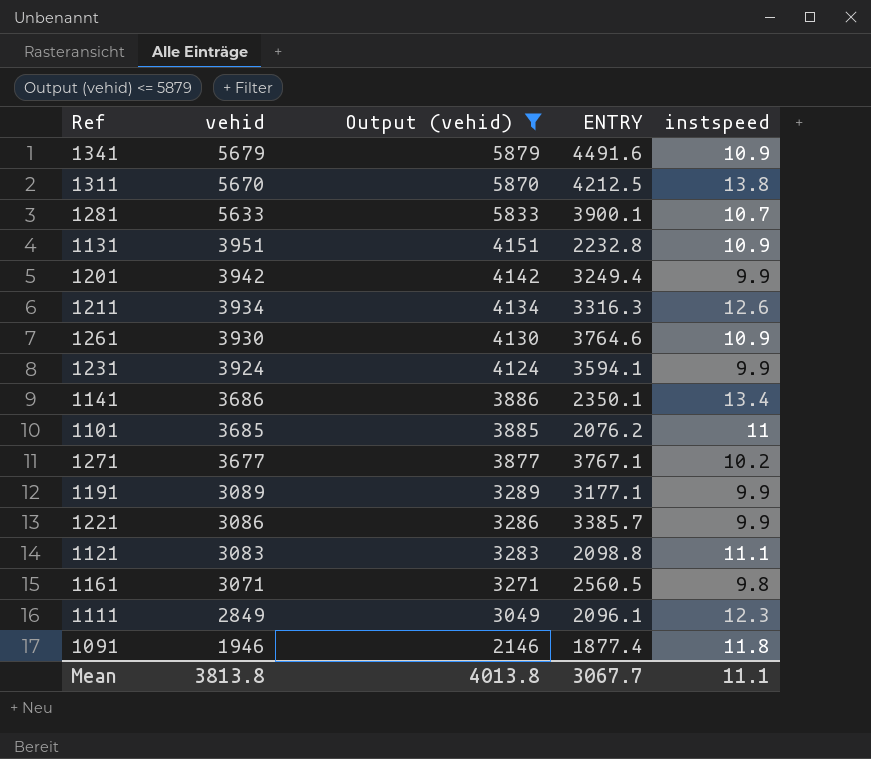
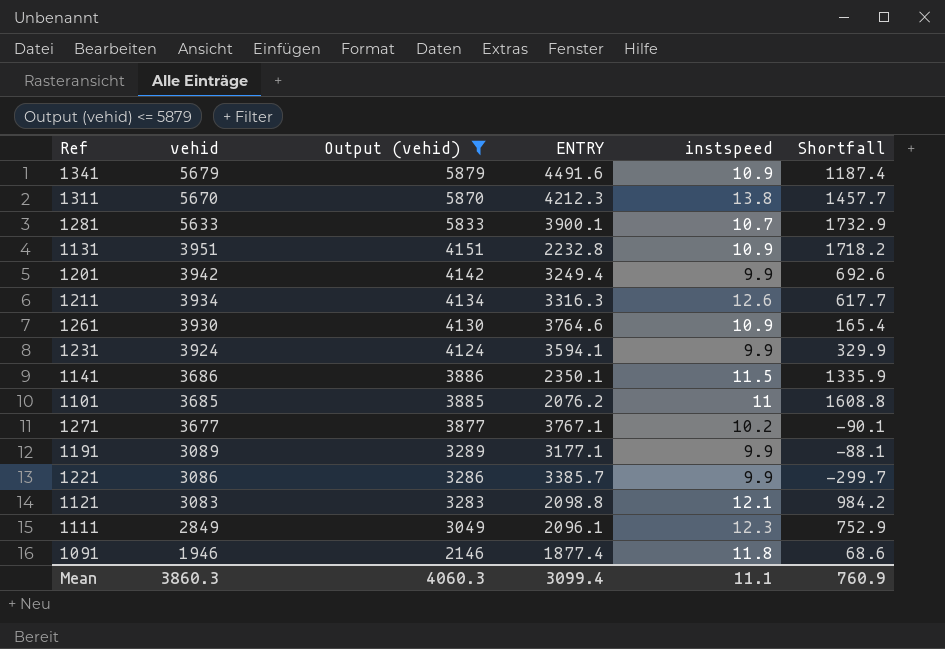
column Shortfall | formula: none -> [vehid] - [ENTRY]
row 1161: 3071 | 3271 | 2560.5 | 9.8 -> none
1311 | ENTRY: 4212.5 -> 4212.3
1141 | instspeed: 13.4 -> 11.5
1121 | instspeed: 11.1 -> 12.1
Mean | vehid: 3813.8 -> 3860.3
Mean | Output (vehid): 4013.8 -> 4060.3
Mean | ENTRY: 3067.7 -> 3099.4

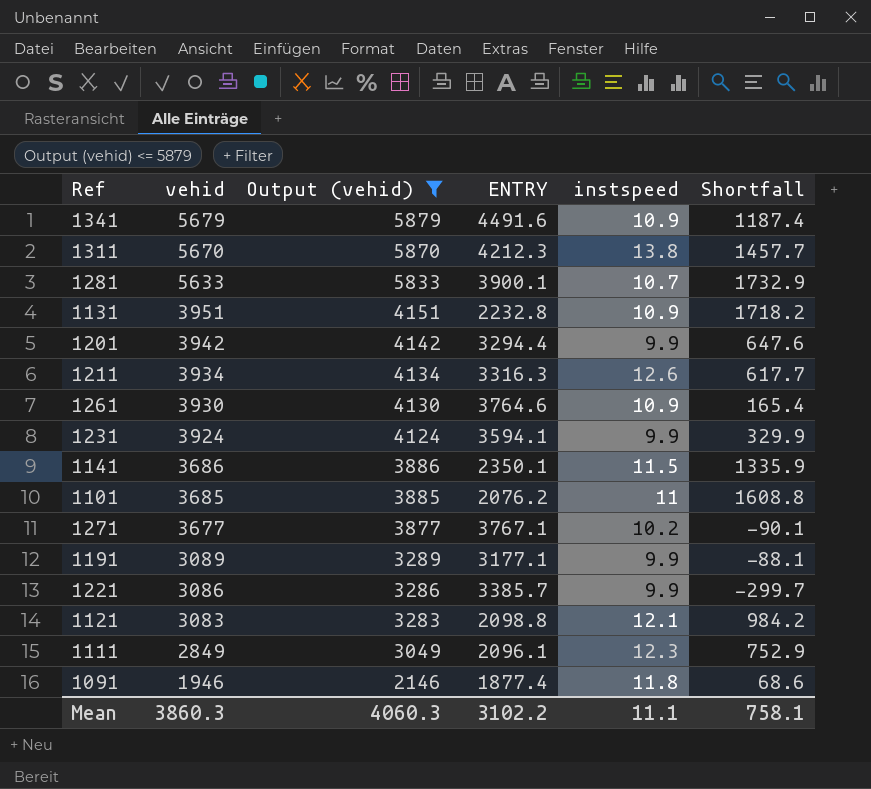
1201 | ENTRY: 3249.4 -> 3294.4
1201 | Shortfall: 692.6 -> 647.6
Mean | ENTRY: 3099.4 -> 3102.2
Mean | Shortfall: 760.9 -> 758.1

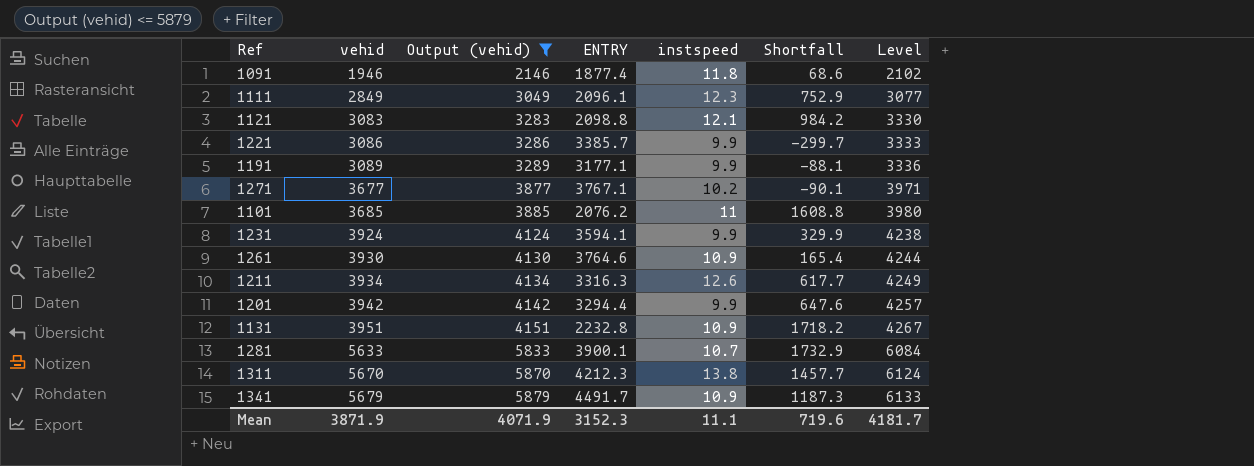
row order: vehid descending -> vehid ascending
column Level | formula: none -> [vehid] * 1.08
row 1141: 3686 | 3886 | 2350.1 | 11.5 | 1335.9 -> none
1341 | ENTRY: 4491.6 -> 4491.7
1341 | Shortfall: 1187.4 -> 1187.3
Mean | vehid: 3860.3 -> 3871.9
Mean | Output (vehid): 4060.3 -> 4071.9
Mean | ENTRY: 3102.2 -> 3152.3
Mean | Shortfall: 758.1 -> 719.6

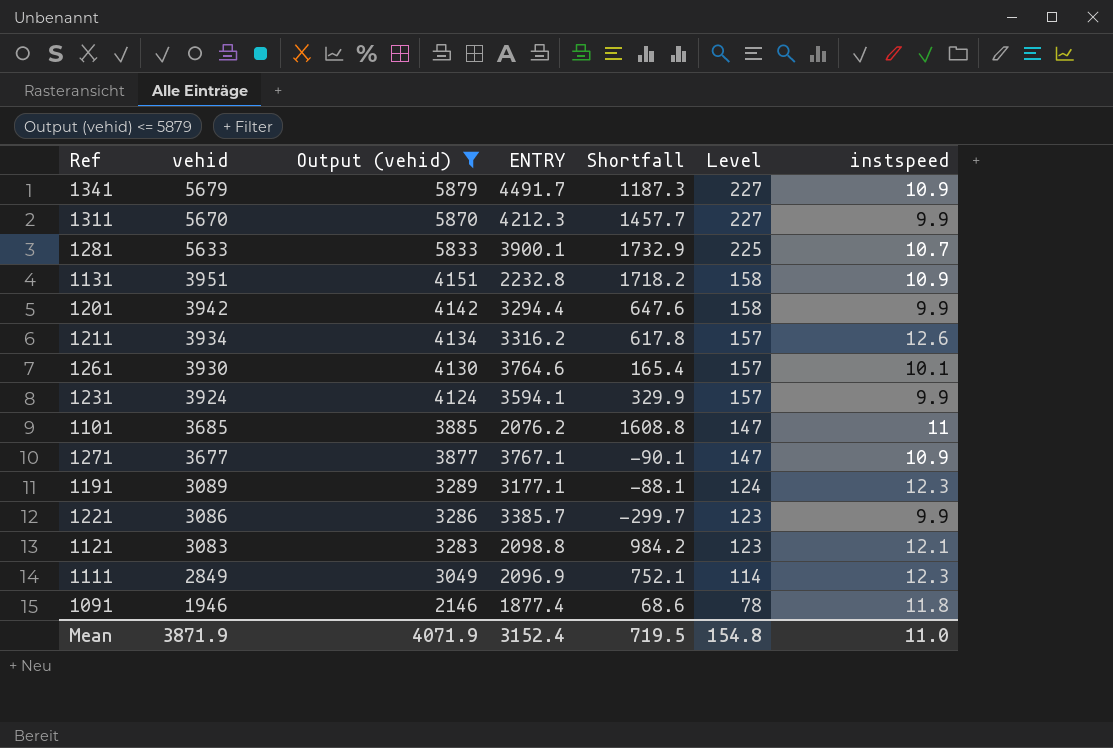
row order: vehid ascending -> vehid descending
column Level | formula: [vehid] * 1.08 -> [vehid] * 0.04
column instspeed | position: 5 -> 7
1311 | instspeed: 13.8 -> 9.9
1211 | ENTRY: 3316.3 -> 3316.2
1211 | Shortfall: 617.7 -> 617.8
1261 | instspeed: 10.9 -> 10.1
1271 | instspeed: 10.2 -> 10.9
1191 | instspeed: 9.9 -> 12.3
1111 | ENTRY: 2096.1 -> 2096.9
1111 | Shortfall: 752.9 -> 752.1
Mean | ENTRY: 3152.3 -> 3152.4
Mean | Shortfall: 719.6 -> 719.5
Mean | Level: 4181.7 -> 154.8
Mean | instspeed: 11.1 -> 11.0

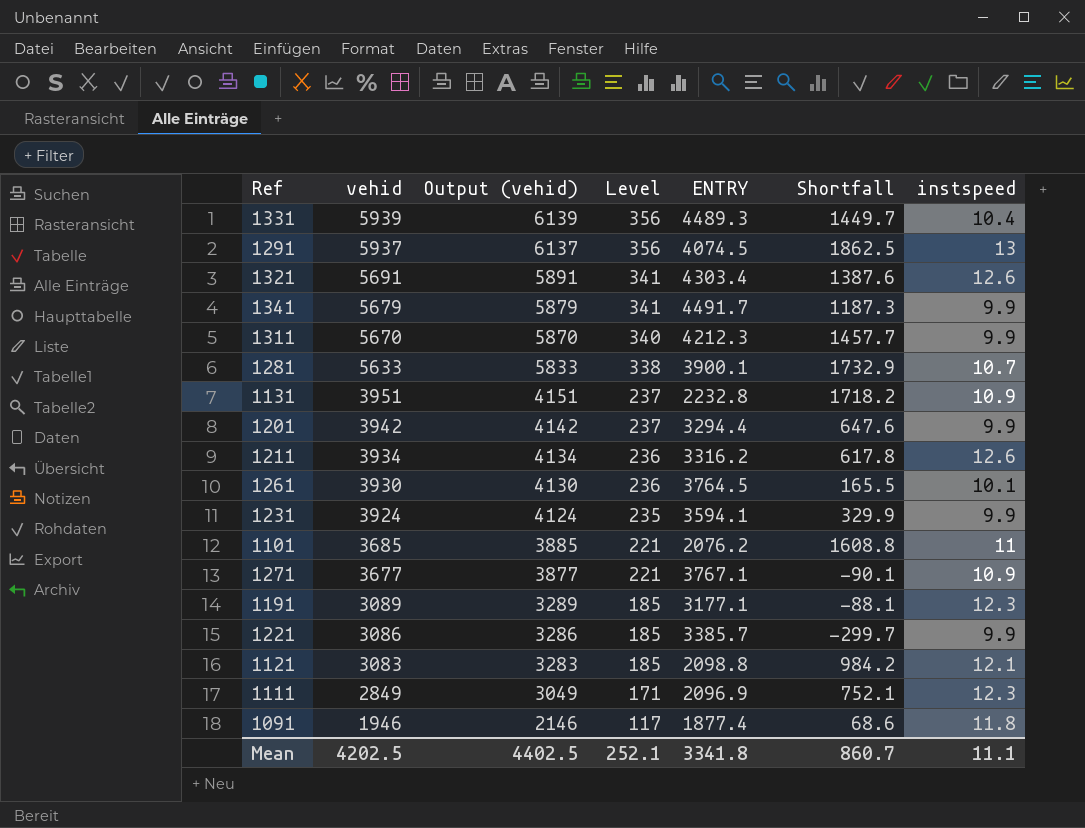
filter: Output (vehid) <= 5879 -> none
column Level | formula: [vehid] * 0.04 -> [vehid] * 0.06
column Level | position: 6 -> 4
1341 | instspeed: 10.9 -> 9.9
1261 | ENTRY: 3764.6 -> 3764.5
1261 | Shortfall: 165.4 -> 165.5
Mean | vehid: 3871.9 -> 4202.5
Mean | Output (vehid): 4071.9 -> 4402.5
Mean | Level: 154.8 -> 252.1
Mean | ENTRY: 3152.4 -> 3341.8
Mean | Shortfall: 719.5 -> 860.7
Mean | instspeed: 11.0 -> 11.1

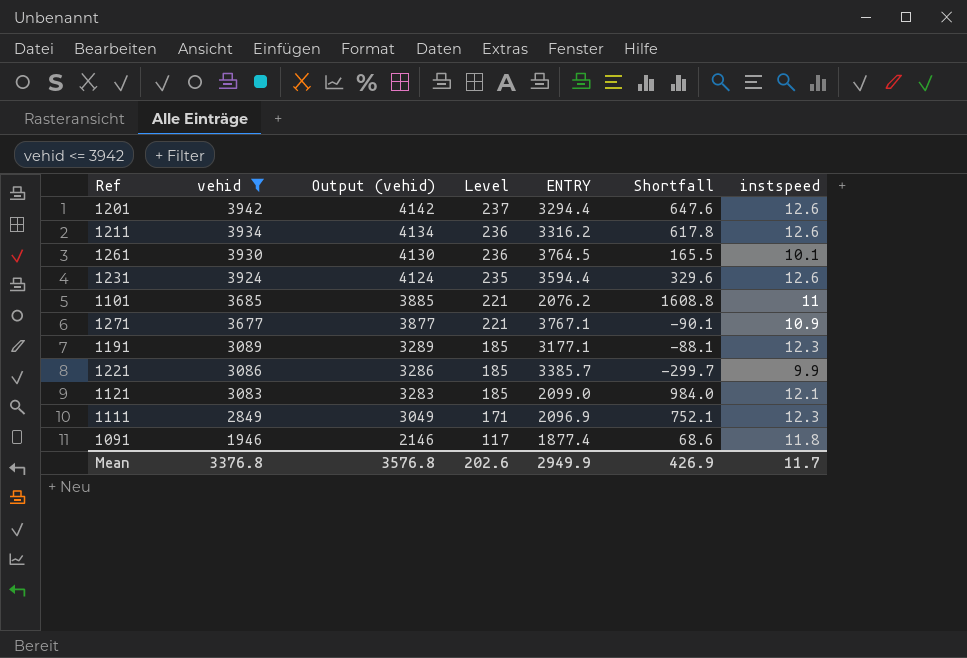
filter: none -> vehid <= 3942
1201 | instspeed: 9.9 -> 12.6
1231 | ENTRY: 3594.1 -> 3594.4
1231 | Shortfall: 329.9 -> 329.6
1231 | instspeed: 9.9 -> 12.6
1121 | ENTRY: 2098.8 -> 2099.0
1121 | Shortfall: 984.2 -> 984.0
Mean | vehid: 4202.5 -> 3376.8
Mean | Output (vehid): 4402.5 -> 3576.8
Mean | Level: 252.1 -> 202.6
Mean | ENTRY: 3341.8 -> 2949.9
Mean | Shortfall: 860.7 -> 426.9
Mean | instspeed: 11.1 -> 11.7

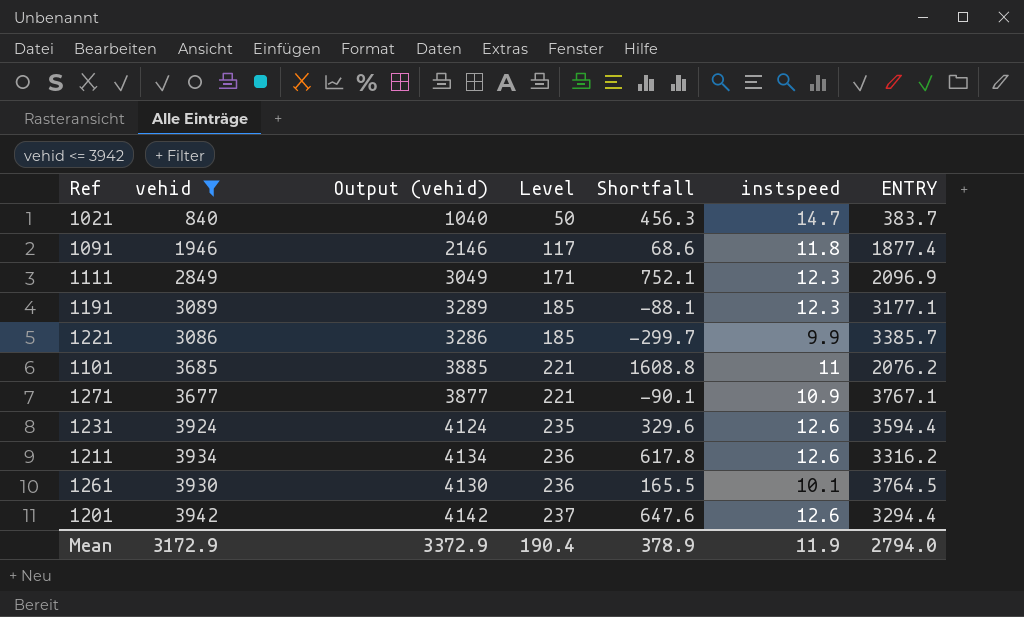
row order: vehid descending -> Level ascending
column ENTRY | position: 5 -> 7
row 1121: 3083 | 3283 | 185 | 2099.0 | 984.0 | 12.1 -> none
row 1021: none -> 840 | 1040 | 50 | 456.3 | 14.7 | 383.7
Mean | vehid: 3376.8 -> 3172.9
Mean | Output (vehid): 3576.8 -> 3372.9
Mean | Level: 202.6 -> 190.4
Mean | Shortfall: 426.9 -> 378.9
Mean | instspeed: 11.7 -> 11.9
Mean | ENTRY: 2949.9 -> 2794.0

